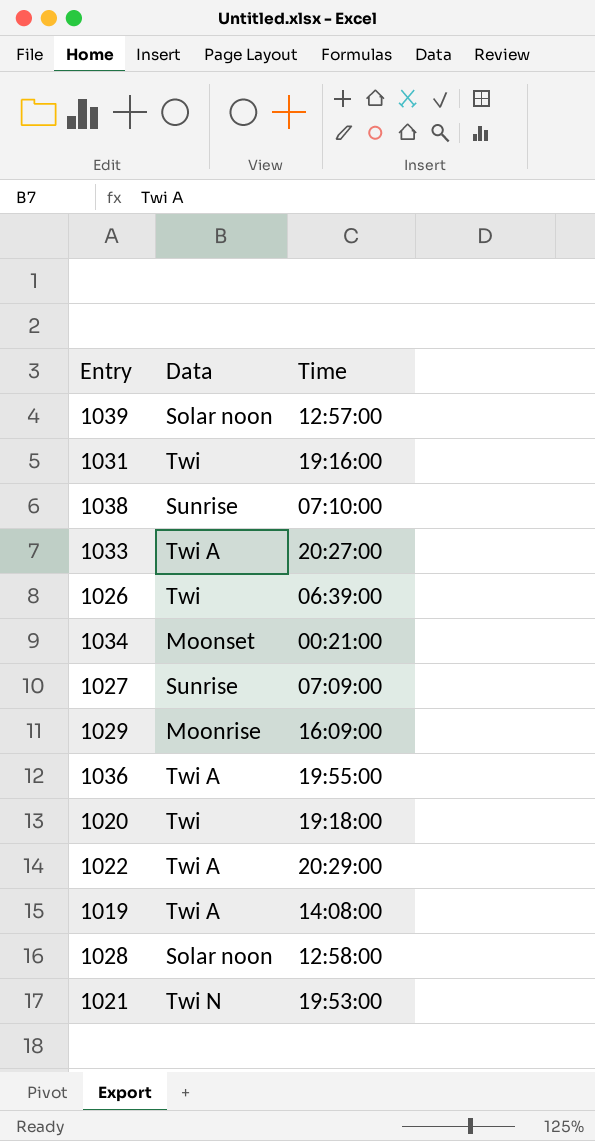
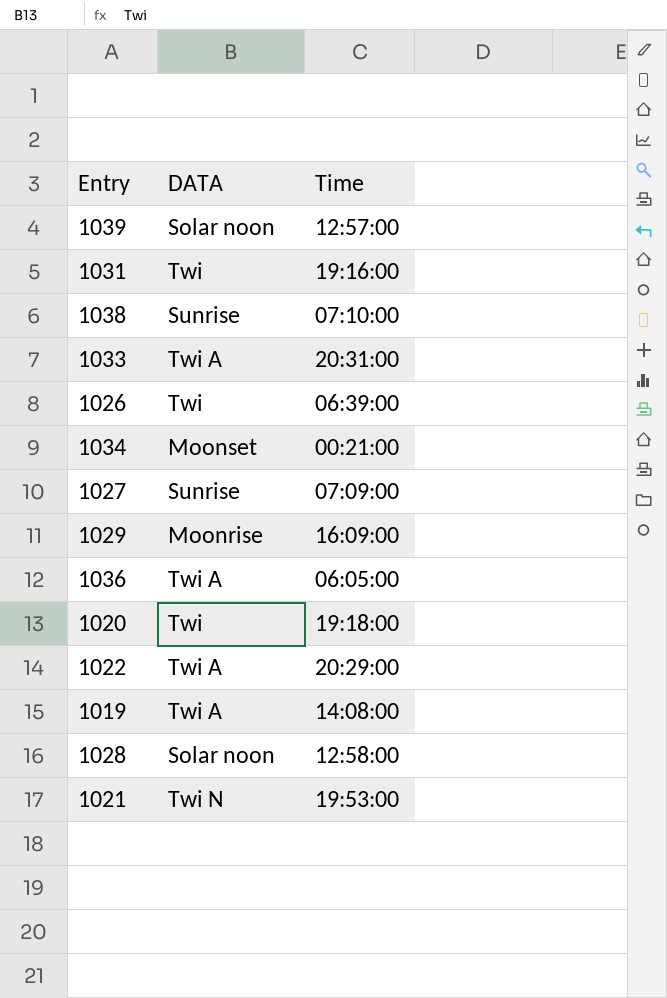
column name: Data -> DATA
1033 | Time: 20:27:00 -> 20:31:00
1036 | Time: 19:55:00 -> 06:05:00

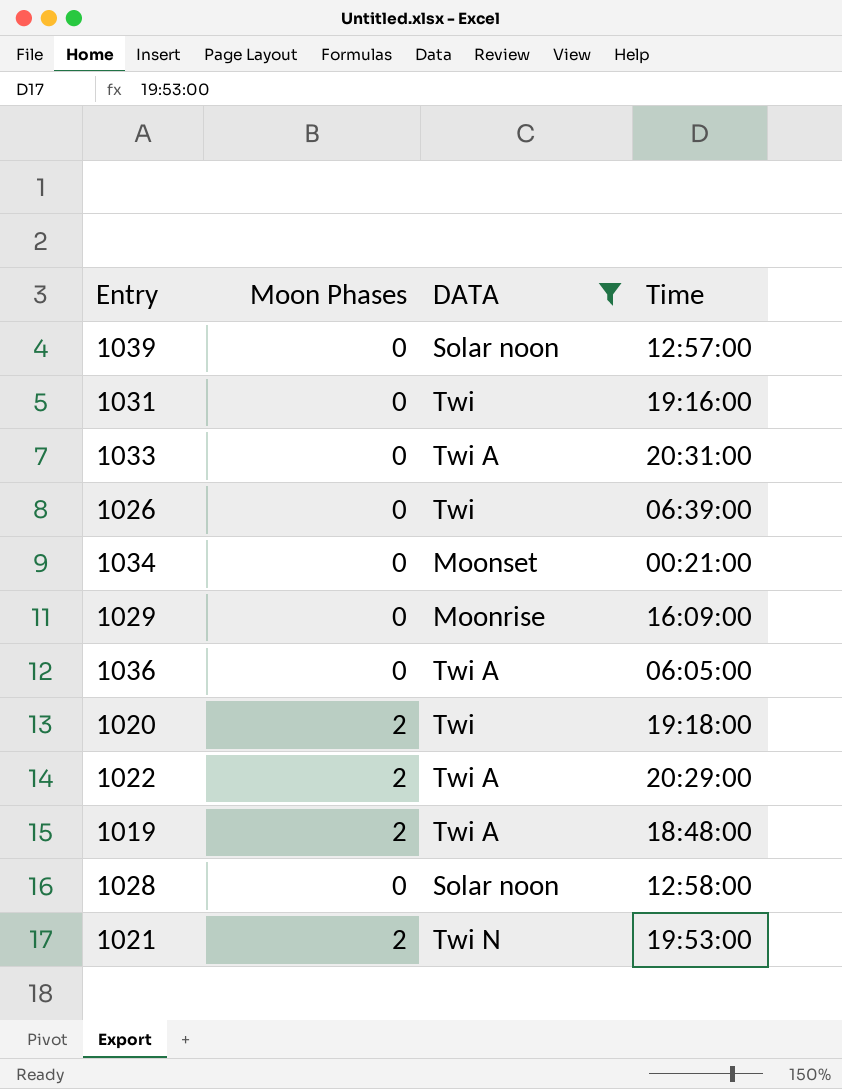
filter: none -> DATA != Sunrise
column Moon Phases | position: none -> 2
1019 | Time: 14:08:00 -> 18:48:00

